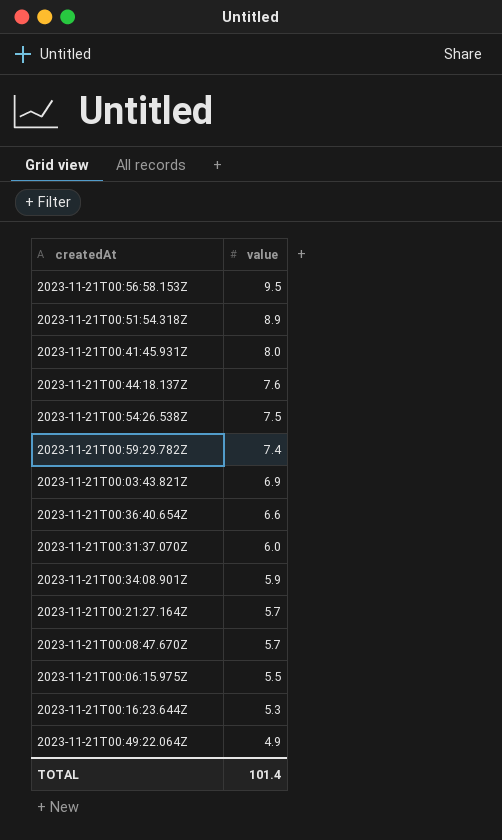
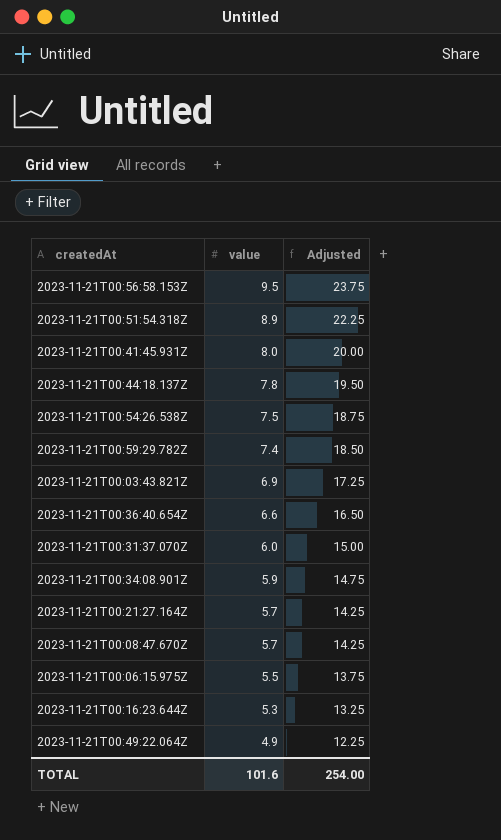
column Adjusted | formula: none -> [value] * 2.5
2023-11-21T00:44:18.137Z | value: 7.6 -> 7.8
TOTAL | value: 101.4 -> 101.6

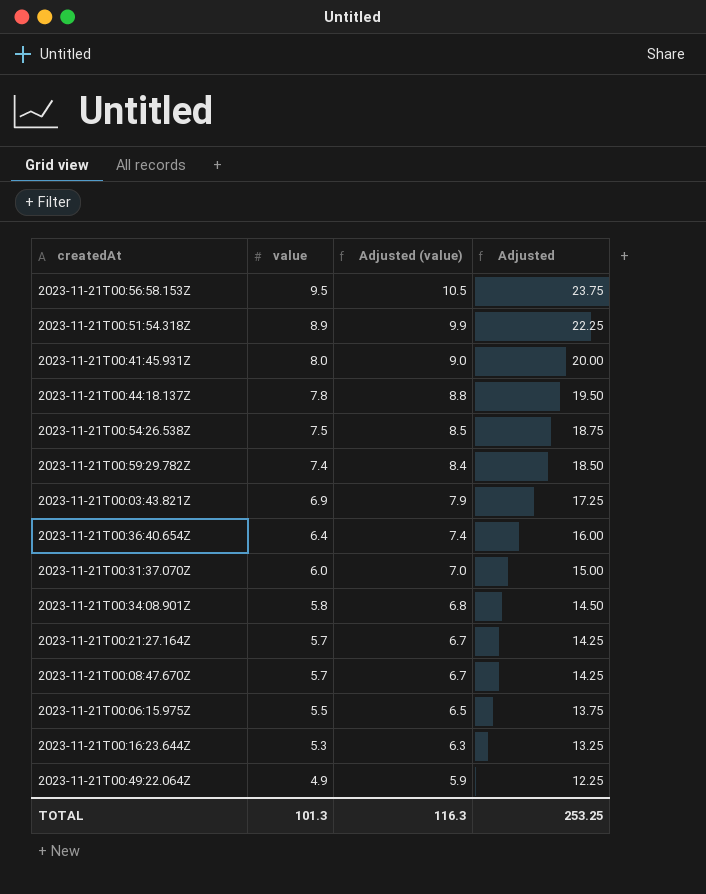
column Adjusted (value) | formula: none -> [value] + 1
2023-11-21T00:36:40.654Z | value: 6.6 -> 6.4
2023-11-21T00:36:40.654Z | Adjusted: 16.50 -> 16.00
2023-11-21T00:34:08.901Z | value: 5.9 -> 5.8
2023-11-21T00:34:08.901Z | Adjusted: 14.75 -> 14.50
TOTAL | value: 101.6 -> 101.3
TOTAL | Adjusted: 254.00 -> 253.25

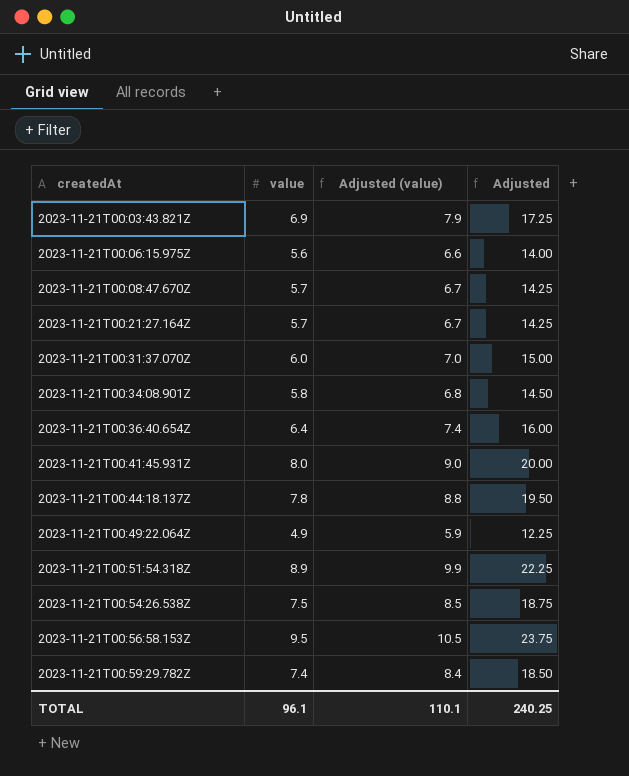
row order: value descending -> createdAt ascending
row 2023-11-21T00:16:23.644Z: 5.3 | 6.3 | 13.25 -> none
2023-11-21T00:06:15.975Z | value: 5.5 -> 5.6
2023-11-21T00:06:15.975Z | Adjusted (value): 6.5 -> 6.6
2023-11-21T00:06:15.975Z | Adjusted: 13.75 -> 14.00
TOTAL | value: 101.3 -> 96.1
TOTAL | Adjusted (value): 116.3 -> 110.1
TOTAL | Adjusted: 253.25 -> 240.25

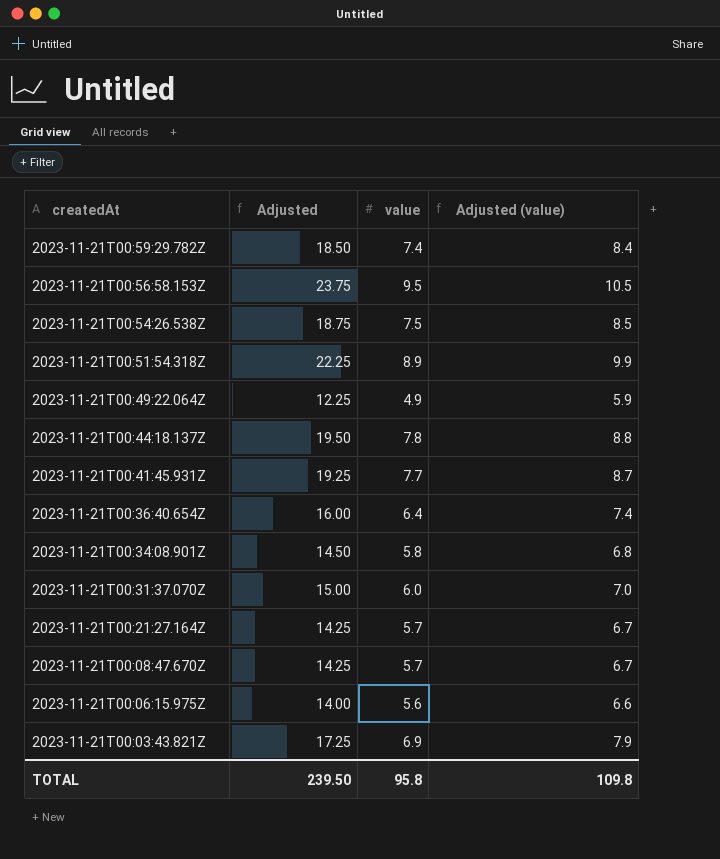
row order: createdAt ascending -> createdAt descending
column Adjusted | position: 4 -> 2
2023-11-21T00:41:45.931Z | Adjusted: 20.00 -> 19.25
2023-11-21T00:41:45.931Z | value: 8.0 -> 7.7
2023-11-21T00:41:45.931Z | Adjusted (value): 9.0 -> 8.7
TOTAL | Adjusted: 240.25 -> 239.50
TOTAL | value: 96.1 -> 95.8
TOTAL | Adjusted (value): 110.1 -> 109.8

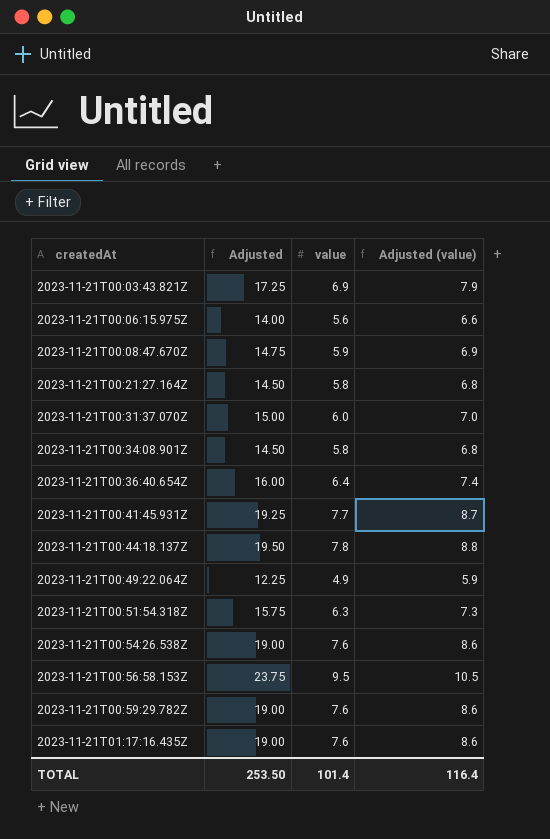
row order: createdAt descending -> createdAt ascending
2023-11-21T00:08:47.670Z | Adjusted: 14.25 -> 14.75
2023-11-21T00:08:47.670Z | value: 5.7 -> 5.9
2023-11-21T00:08:47.670Z | Adjusted (value): 6.7 -> 6.9
2023-11-21T00:21:27.164Z | Adjusted: 14.25 -> 14.50
2023-11-21T00:21:27.164Z | value: 5.7 -> 5.8
2023-11-21T00:21:27.164Z | Adjusted (value): 6.7 -> 6.8
2023-11-21T00:51:54.318Z | Adjusted: 22.25 -> 15.75
2023-11-21T00:51:54.318Z | value: 8.9 -> 6.3
2023-11-21T00:51:54.318Z | Adjusted (value): 9.9 -> 7.3
2023-11-21T00:54:26.538Z | Adjusted: 18.75 -> 19.00
2023-11-21T00:54:26.538Z | value: 7.5 -> 7.6
2023-11-21T00:54:26.538Z | Adjusted (value): 8.5 -> 8.6
2023-11-21T00:59:29.782Z | Adjusted: 18.50 -> 19.00
2023-11-21T00:59:29.782Z | value: 7.4 -> 7.6
2023-11-21T00:59:29.782Z | Adjusted (value): 8.4 -> 8.6
row 2023-11-21T01:17:16.435Z: none -> 19.00 | 7.6 | 8.6
TOTAL | Adjusted: 239.50 -> 253.50
TOTAL | value: 95.8 -> 101.4
TOTAL | Adjusted (value): 109.8 -> 116.4

